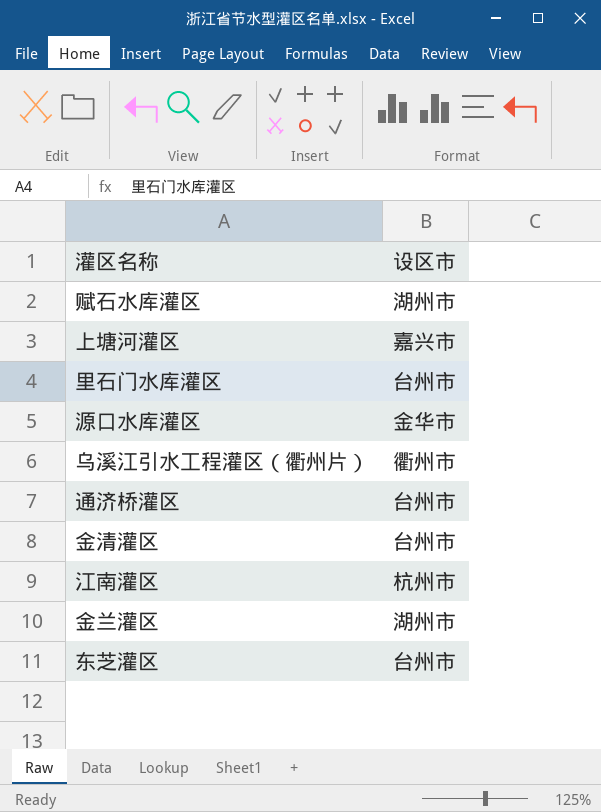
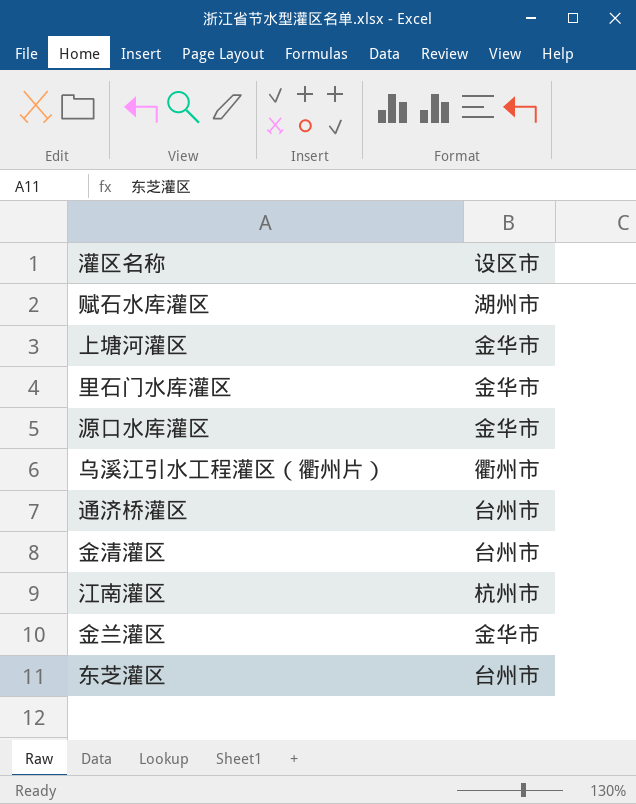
上塘河灌区 | 设区市: 嘉兴市 -> 金华市
里石门水库灌区 | 设区市: 台州市 -> 金华市
金兰灌区 | 设区市: 湖州市 -> 金华市

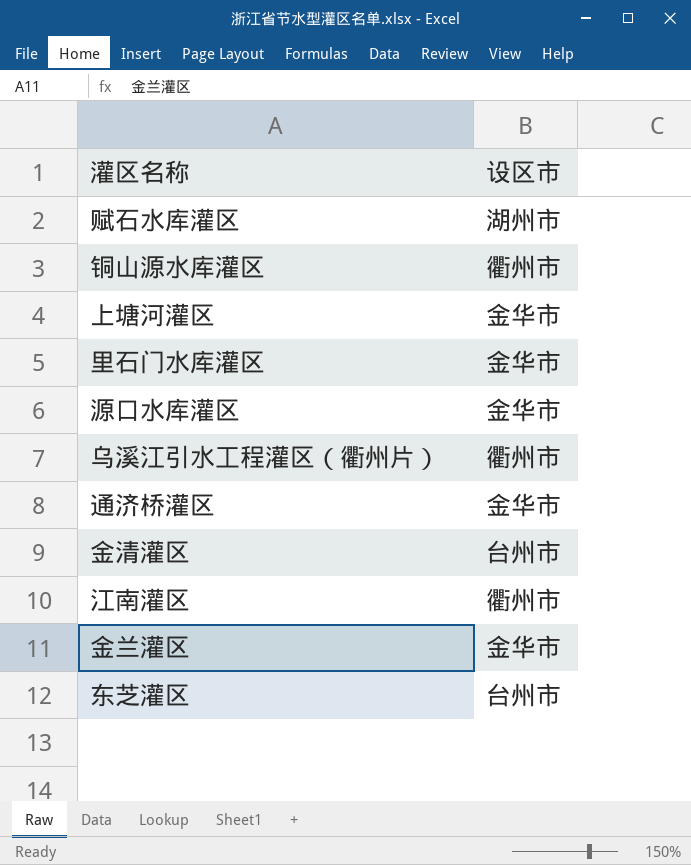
row 铜山源水库灌区: none -> 衢州市
通济桥灌区 | 设区市: 台州市 -> 金华市
江南灌区 | 设区市: 杭州市 -> 衢州市

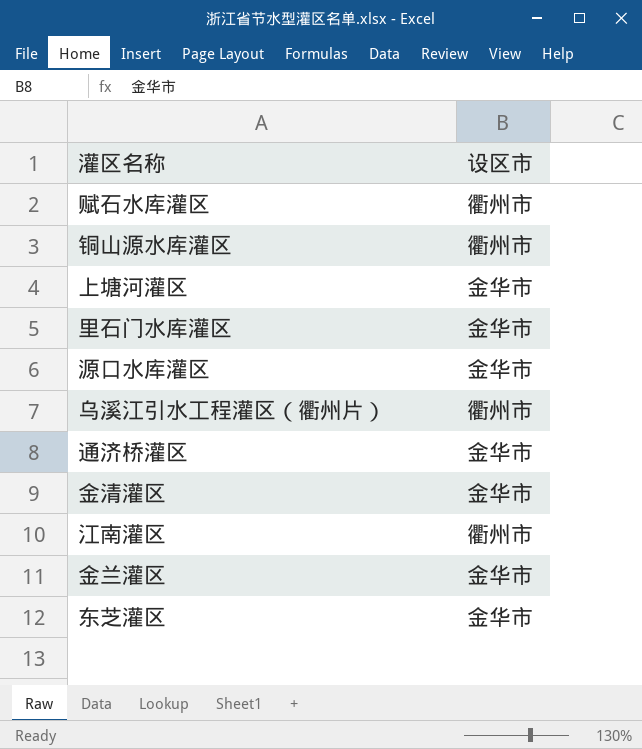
赋石水库灌区 | 设区市: 湖州市 -> 衢州市
金清灌区 | 设区市: 台州市 -> 金华市
东芝灌区 | 设区市: 台州市 -> 金华市

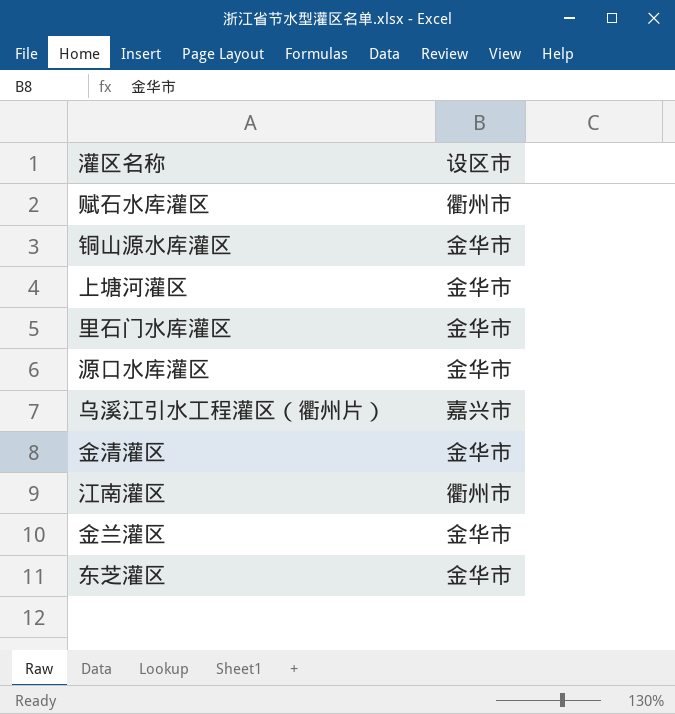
row 通济桥灌区: 金华市 -> none
铜山源水库灌区 | 设区市: 衢州市 -> 金华市
乌溪江引水工程灌区（衢州片） | 设区市: 衢州市 -> 嘉兴市

